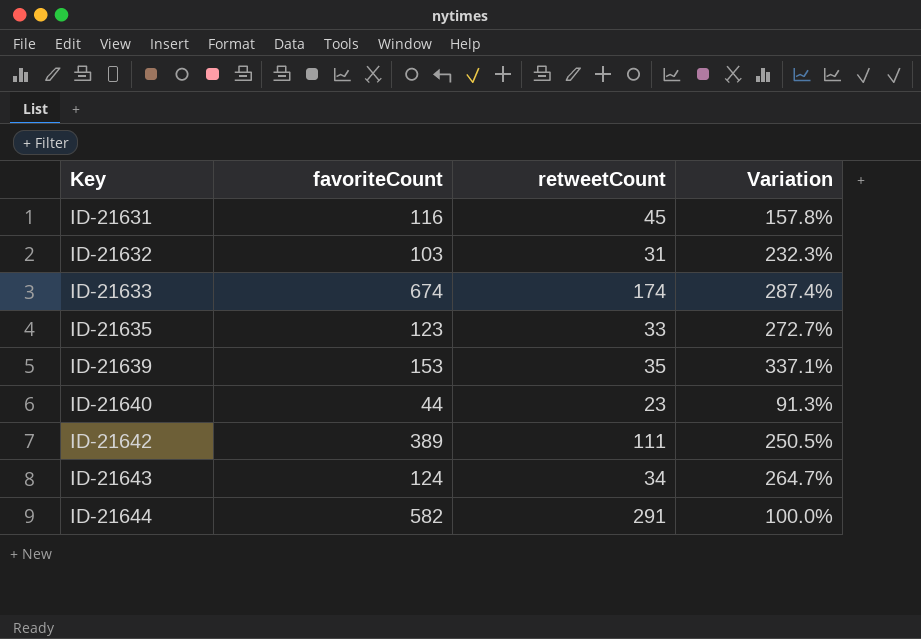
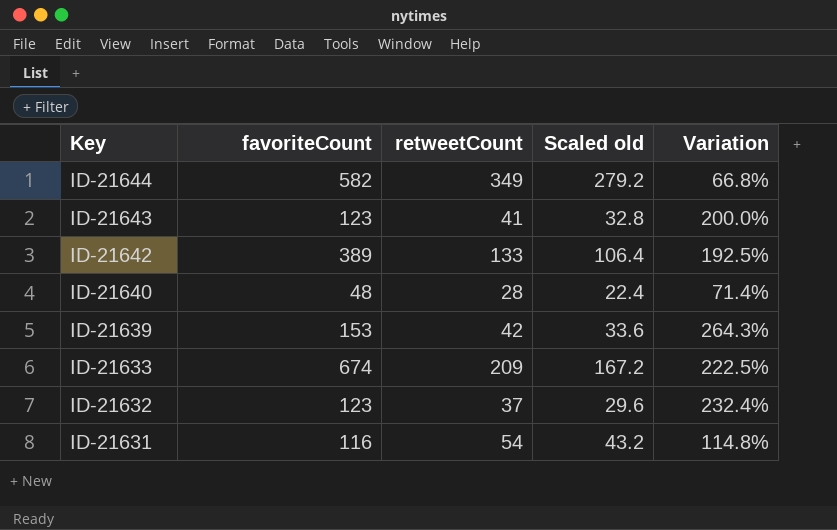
row order: Key ascending -> Key descending
column Scaled old | formula: none -> [retweetCount] * 0.8
row ID-21635: 123 | 33 | 272.7% -> none
ID-21644 | retweetCount: 291 -> 349
ID-21644 | Variation: 100.0% -> 66.8%
ID-21643 | favoriteCount: 124 -> 123
ID-21643 | retweetCount: 34 -> 41
ID-21643 | Variation: 264.7% -> 200.0%
ID-21642 | retweetCount: 111 -> 133
ID-21642 | Variation: 250.5% -> 192.5%
ID-21640 | favoriteCount: 44 -> 48
ID-21640 | retweetCount: 23 -> 28
ID-21640 | Variation: 91.3% -> 71.4%
ID-21639 | retweetCount: 35 -> 42
ID-21639 | Variation: 337.1% -> 264.3%
ID-21633 | retweetCount: 174 -> 209
ID-21633 | Variation: 287.4% -> 222.5%
ID-21632 | favoriteCount: 103 -> 123
ID-21632 | retweetCount: 31 -> 37
ID-21632 | Variation: 232.3% -> 232.4%
ID-21631 | retweetCount: 45 -> 54
ID-21631 | Variation: 157.8% -> 114.8%

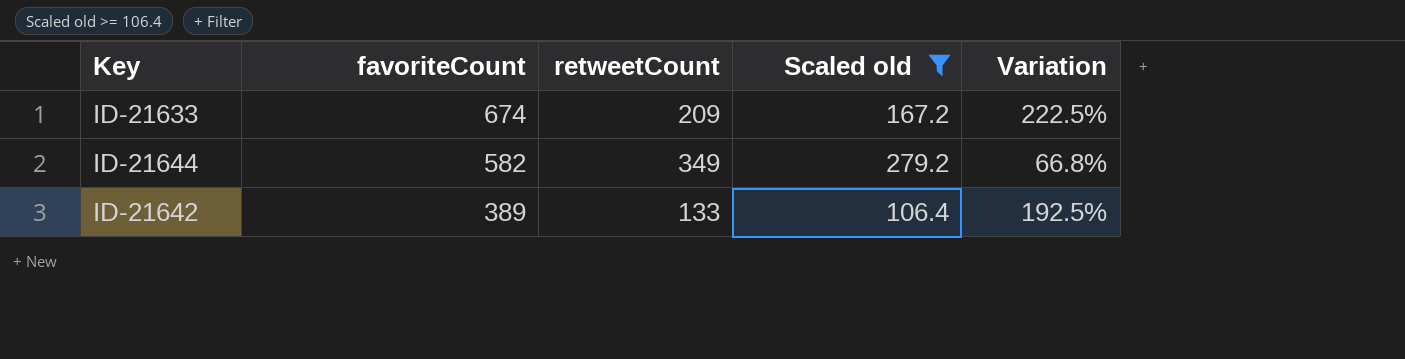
filter: none -> Scaled old >= 106.4
row order: Key descending -> favoriteCount descending

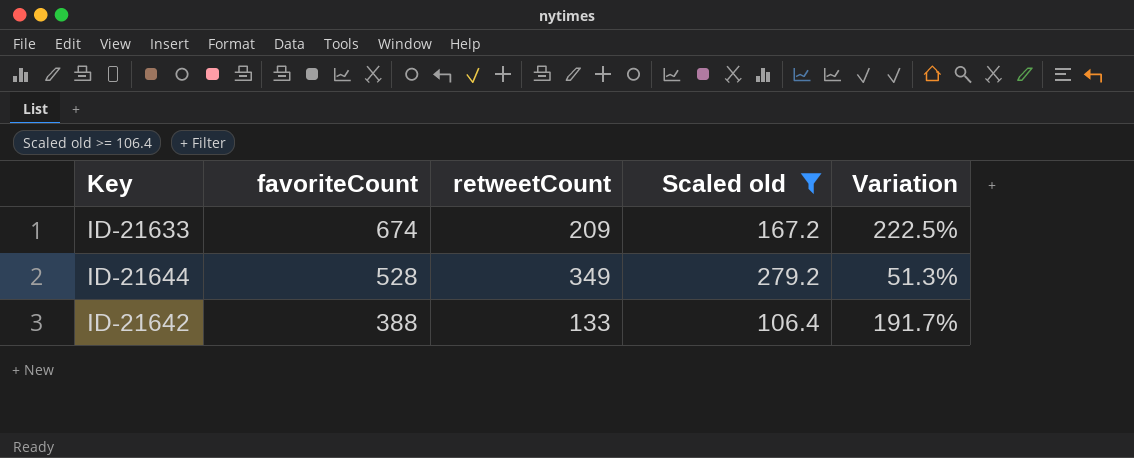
ID-21644 | favoriteCount: 582 -> 528
ID-21644 | Variation: 66.8% -> 51.3%
ID-21642 | favoriteCount: 389 -> 388
ID-21642 | Variation: 192.5% -> 191.7%

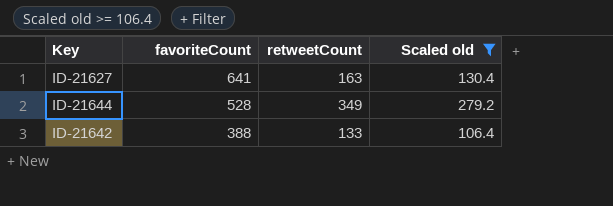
column Variation | formula: ([favoriteCount] - [retweetCount]) / [retweetCount] -> none
row ID-21633: 674 | 209 | 167.2 | 222.5% -> none
row ID-21627: none -> 641 | 163 | 130.4

